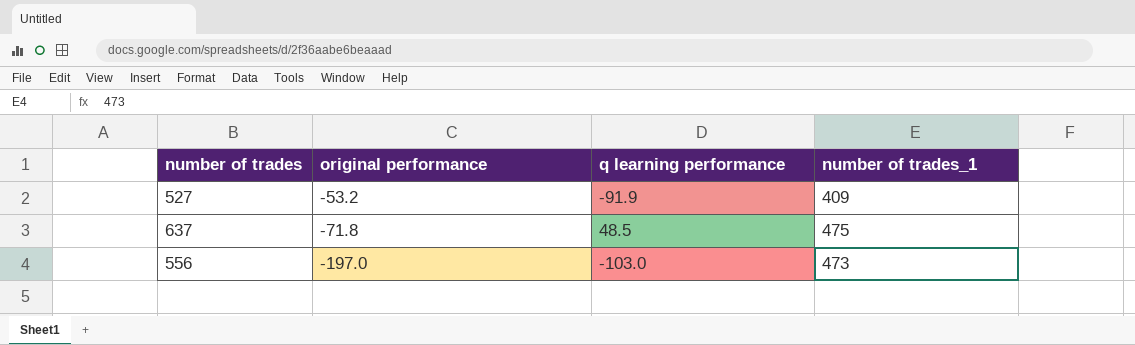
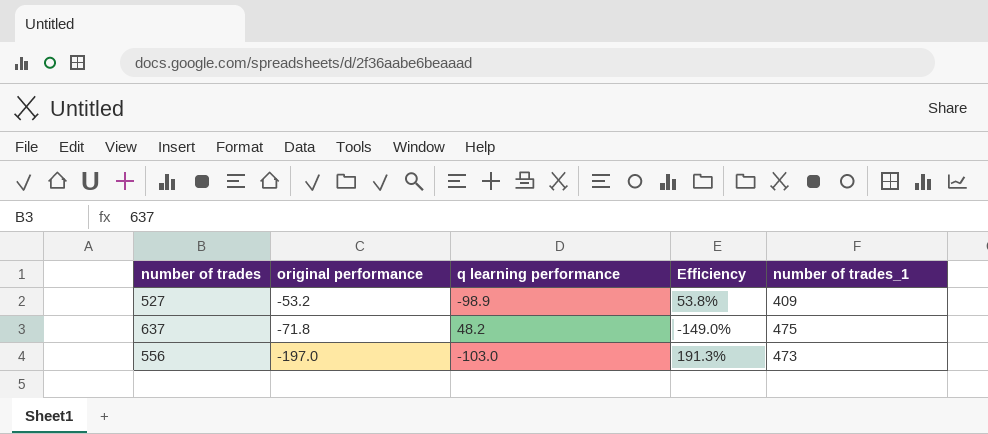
column Efficiency | formula: none -> [original performance] / [q learning performance]
527 | q learning performance: -91.9 -> -98.9
637 | q learning performance: 48.5 -> 48.2

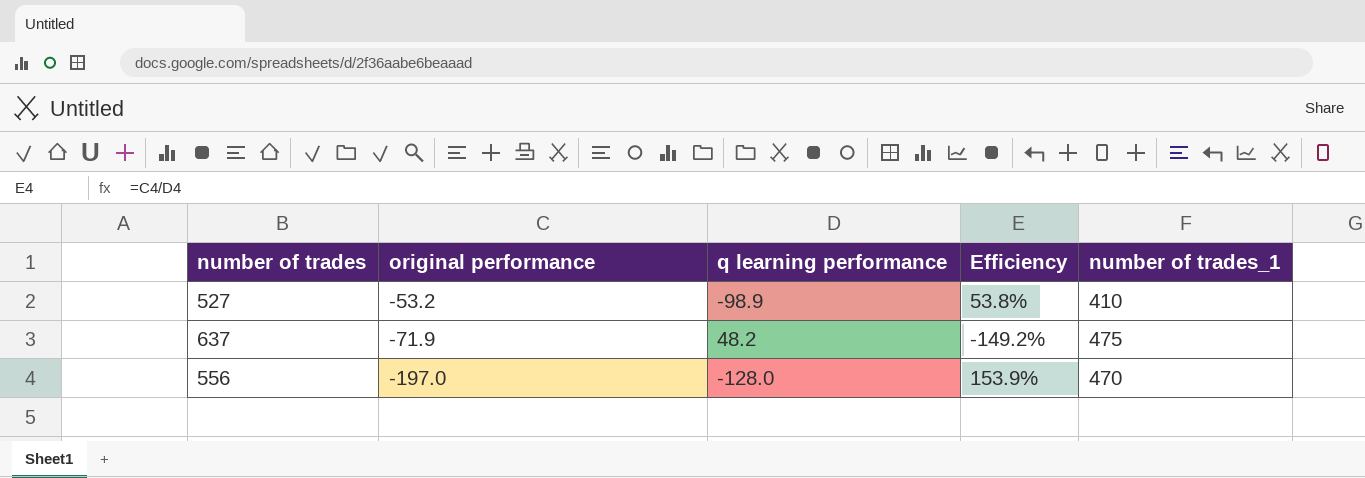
527 | number of trades_1: 409 -> 410
637 | original performance: -71.8 -> -71.9
637 | Efficiency: -149.0% -> -149.2%
556 | q learning performance: -103.0 -> -128.0
556 | Efficiency: 191.3% -> 153.9%
556 | number of trades_1: 473 -> 470

